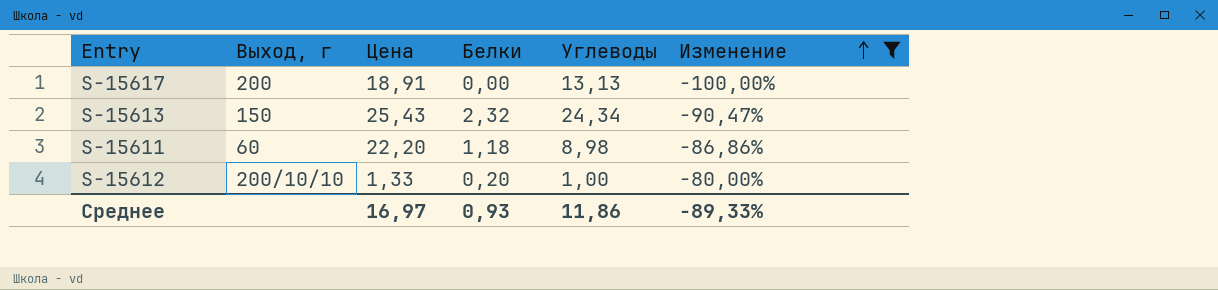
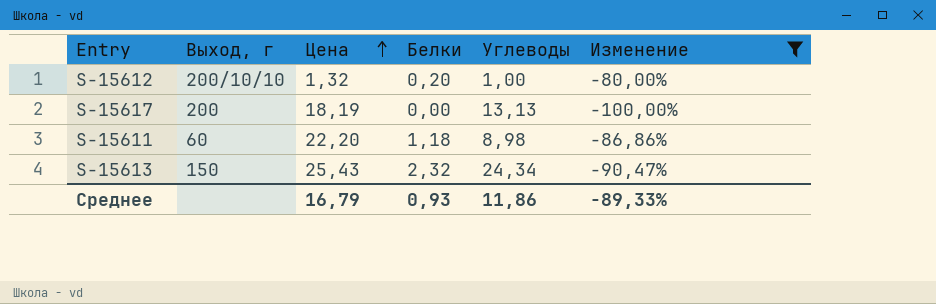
row order: Изменение ascending -> Цена ascending
S-15612 | Цена: 1,33 -> 1,32
S-15617 | Цена: 18,91 -> 18,19
Среднее | Цена: 16,97 -> 16,79

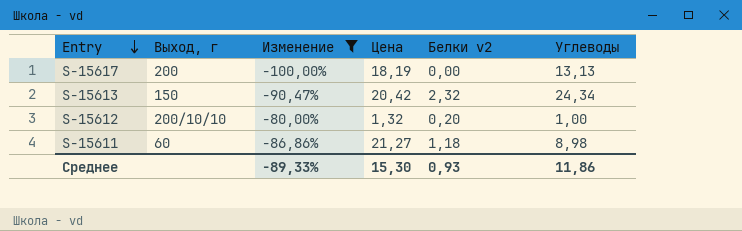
row order: Цена ascending -> Entry descending
column Изменение | position: 6 -> 3
column name: Белки -> Белки v2
S-15613 | Цена: 25,43 -> 20,42
S-15611 | Цена: 22,20 -> 21,27
Среднее | Цена: 16,79 -> 15,30

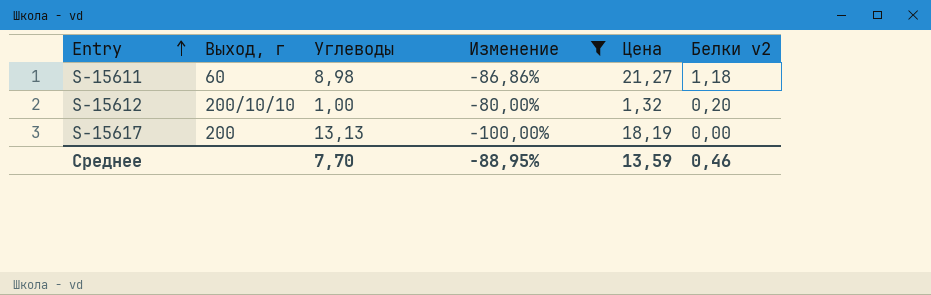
row order: Entry descending -> Entry ascending
column Углеводы | position: 6 -> 3
row S-15613: 150 | -90,47% | 20,42 | 2,32 | 24,34 -> none
Среднее | Углеводы: 11,86 -> 7,70
Среднее | Изменение: -89,33% -> -88,95%
Среднее | Цена: 15,30 -> 13,59
Среднее | Белки v2: 0,93 -> 0,46

